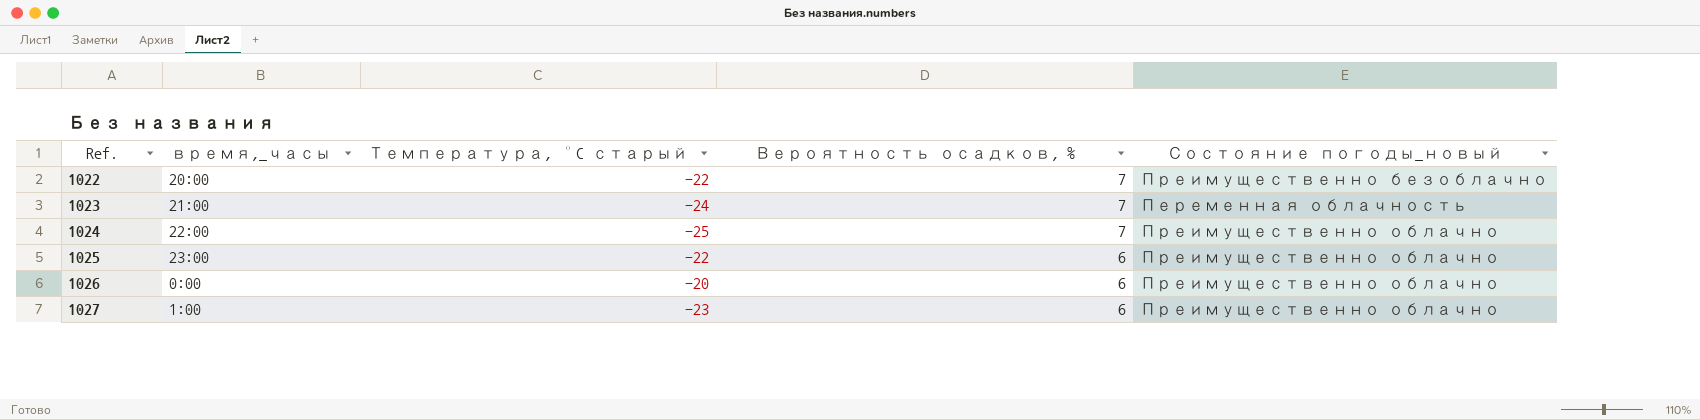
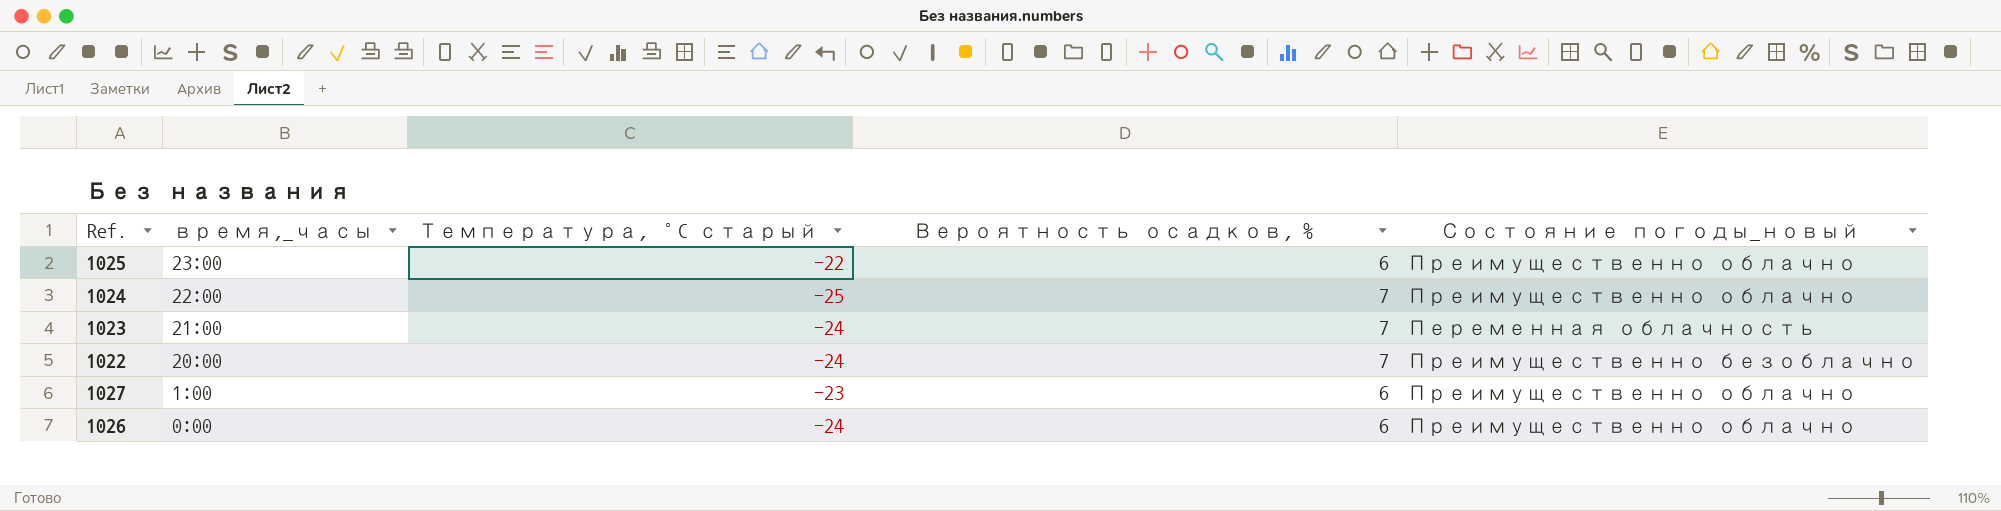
row order: Ref. ascending -> время,_часы descending
1022 | Температура, °C старый: -22 -> -24
1026 | Температура, °C старый: -20 -> -24

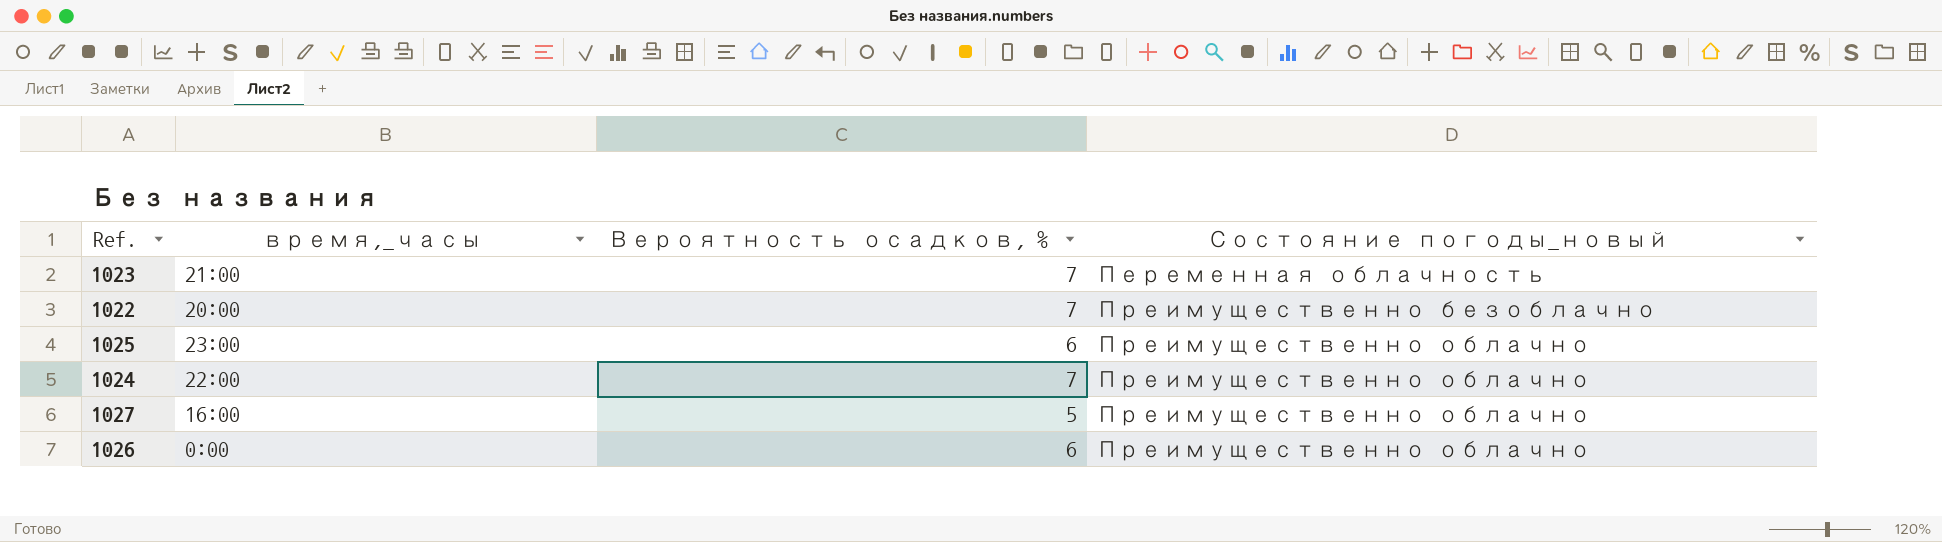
row order: время,_часы descending -> Состояние погоды_новый ascending
column Температура, °C старый | position: 3 -> none
1027 | время,_часы: 1:00 -> 16:00
1027 | Вероятность осадков, %: 6 -> 5

